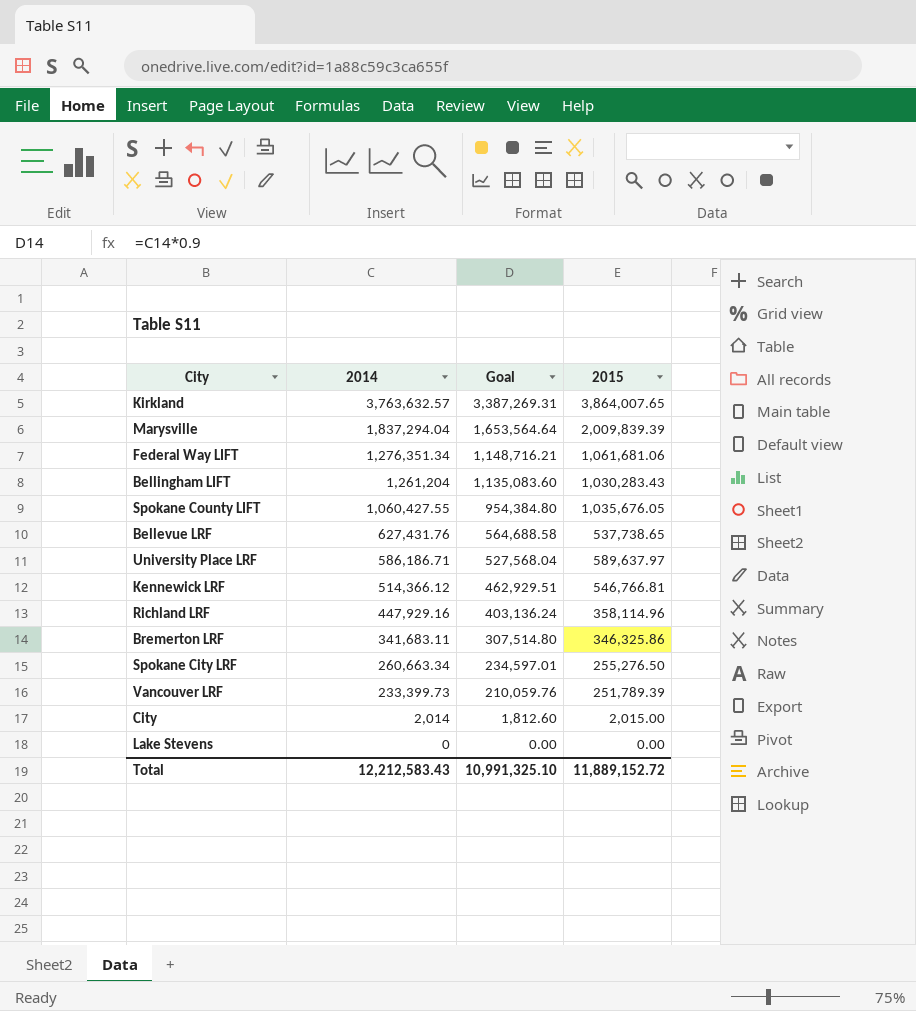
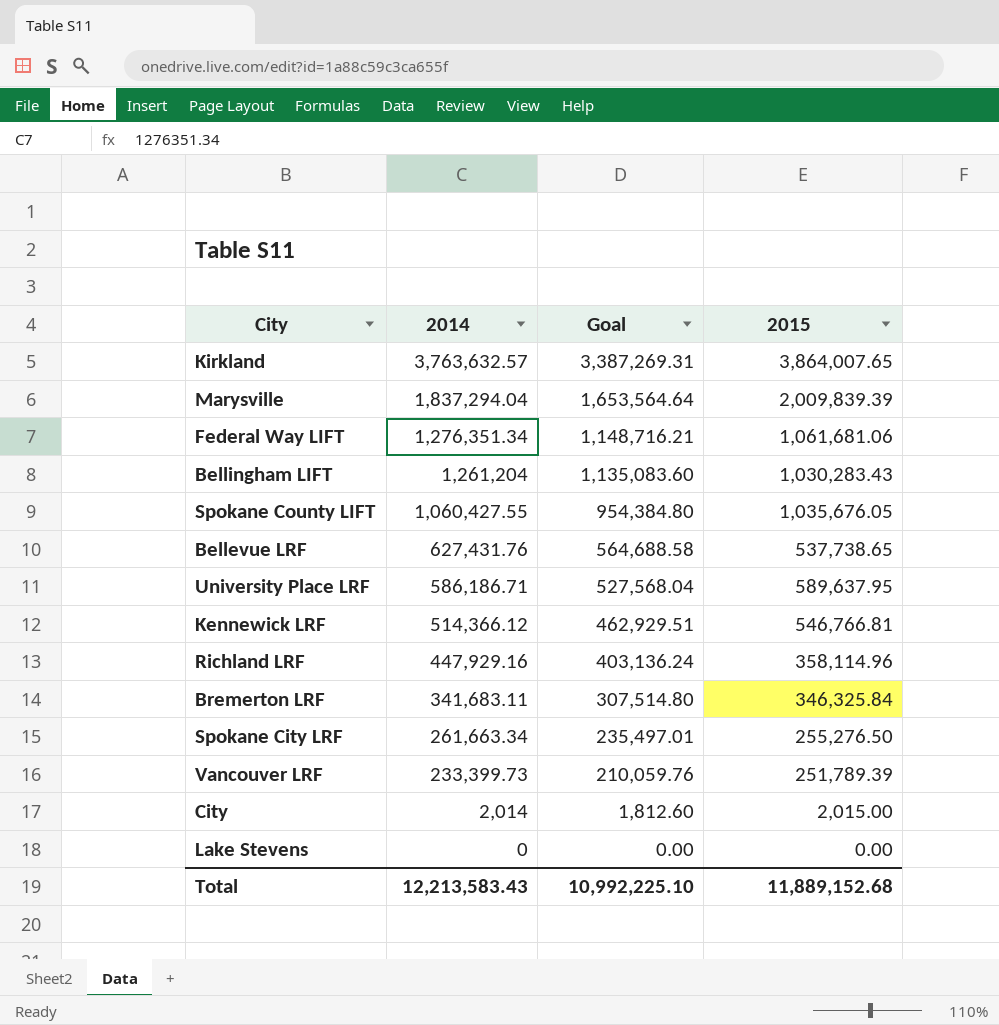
University Place LRF | 2015: 589,637.97 -> 589,637.95
Bremerton LRF | 2015: 346,325.86 -> 346,325.84
Spokane City LRF | 2014: 260,663.34 -> 261,663.34
Spokane City LRF | Goal: 234,597.01 -> 235,497.01
Total | 2014: 12,212,583.43 -> 12,213,583.43
Total | Goal: 10,991,325.10 -> 10,992,225.10
Total | 2015: 11,889,152.72 -> 11,889,152.68

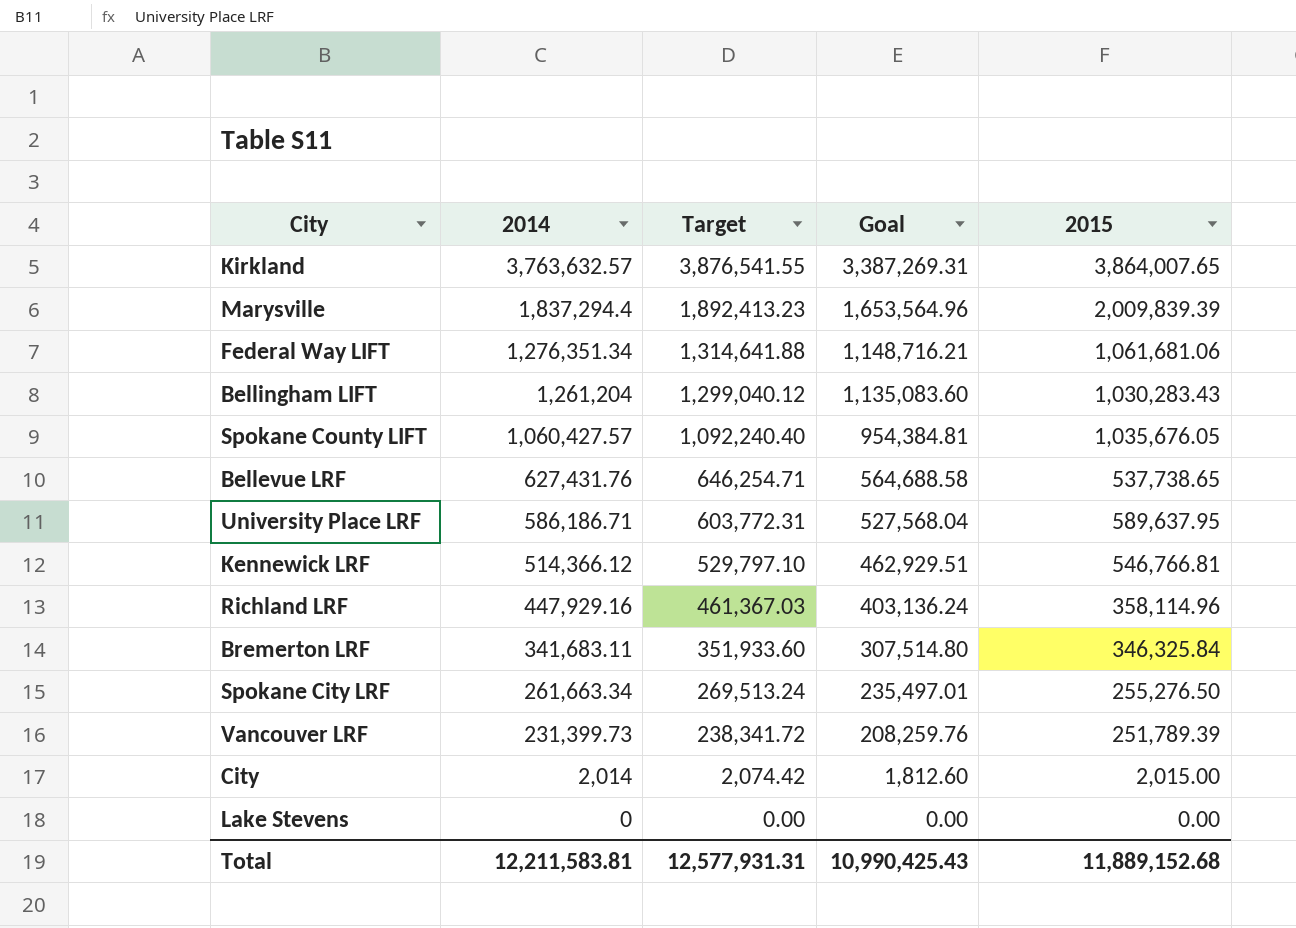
column Target | formula: none -> [2014] * 1.03
Marysville | 2014: 1,837,294.04 -> 1,837,294.4
Marysville | Goal: 1,653,564.64 -> 1,653,564.96
Spokane County LIFT | 2014: 1,060,427.55 -> 1,060,427.57
Spokane County LIFT | Goal: 954,384.80 -> 954,384.81
Vancouver LRF | 2014: 233,399.73 -> 231,399.73
Vancouver LRF | Goal: 210,059.76 -> 208,259.76
Total | 2014: 12,213,583.43 -> 12,211,583.81
Total | Goal: 10,992,225.10 -> 10,990,425.43

